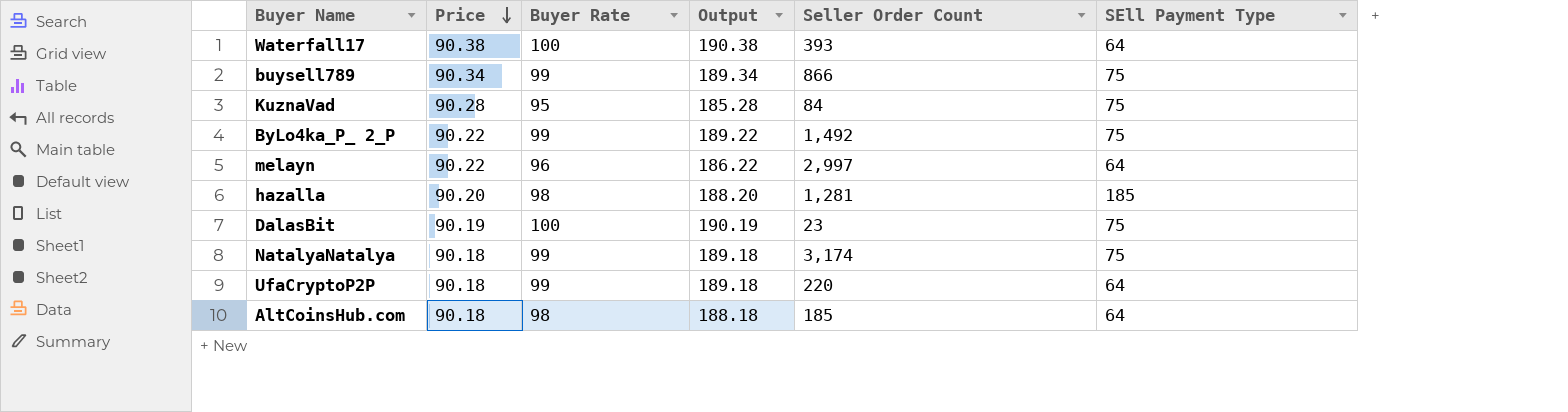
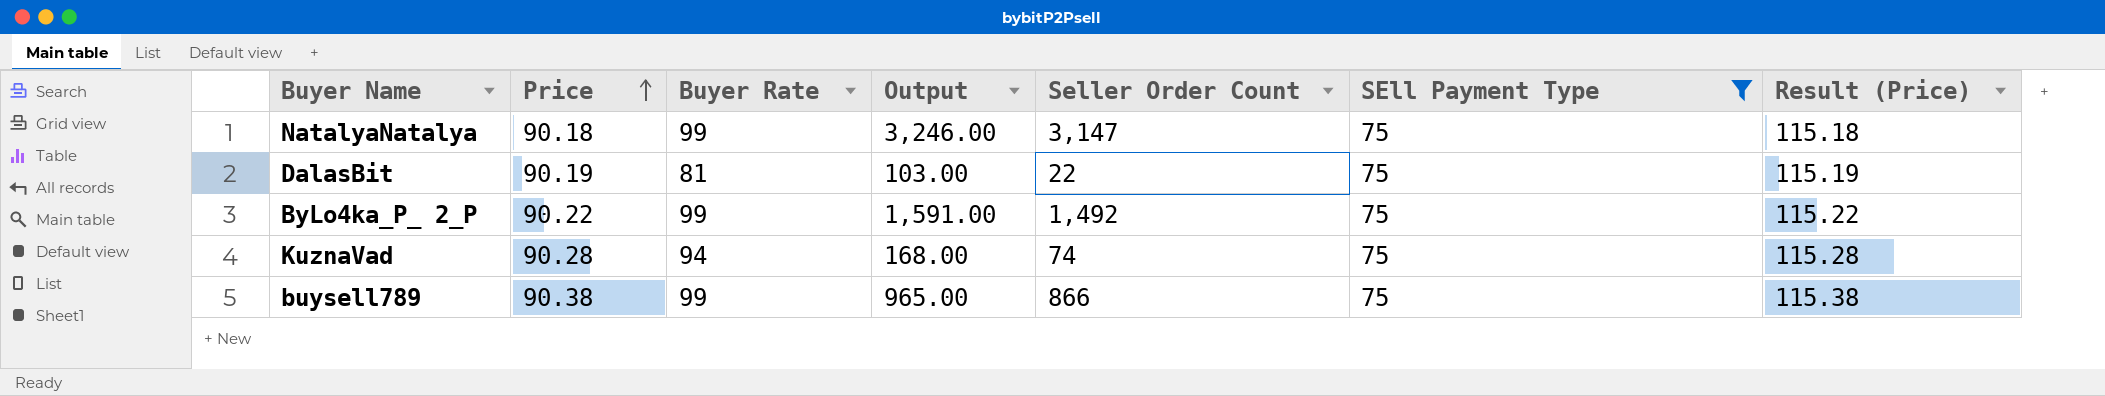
filter: none -> SEll Payment Type = 75
row order: Price descending -> Price ascending
column Output | formula: [Price] + [Buyer Rate] -> [Buyer Rate] + [Seller Order Count]
column Result (Price) | formula: none -> [Price] + 25
NatalyaNatalya | Seller Order Count: 3,174 -> 3,147
DalasBit | Buyer Rate: 100 -> 81
DalasBit | Seller Order Count: 23 -> 22
KuznaVad | Buyer Rate: 95 -> 94
KuznaVad | Seller Order Count: 84 -> 74
buysell789 | Price: 90.34 -> 90.38

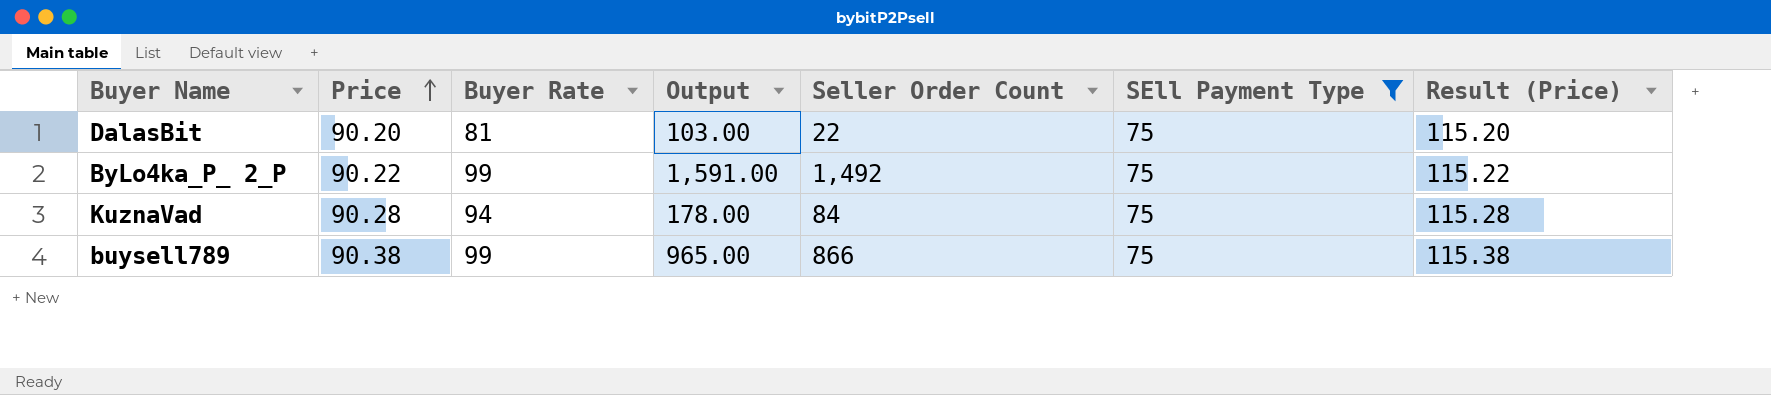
row NatalyaNatalya: 90.18 | 99 | 3,246.00 | 3,147 | 75 | 115.18 -> none
DalasBit | Price: 90.19 -> 90.20
DalasBit | Result (Price): 115.19 -> 115.20
KuznaVad | Output: 168.00 -> 178.00
KuznaVad | Seller Order Count: 74 -> 84

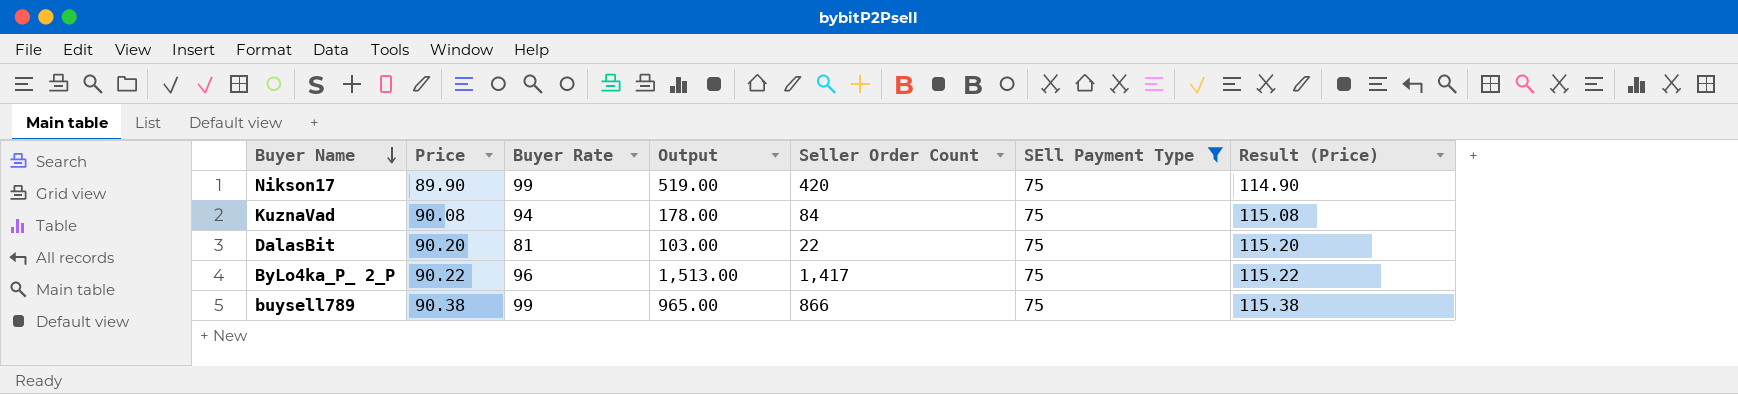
row order: Price ascending -> Buyer Name descending
row Nikson17: none -> 89.90 | 99 | 519.00 | 420 | 75 | 114.90
KuznaVad | Price: 90.28 -> 90.08
KuznaVad | Result (Price): 115.28 -> 115.08
ByLo4ka_P_ 2_P | Buyer Rate: 99 -> 96
ByLo4ka_P_ 2_P | Output: 1,591.00 -> 1,513.00
ByLo4ka_P_ 2_P | Seller Order Count: 1,492 -> 1,417

